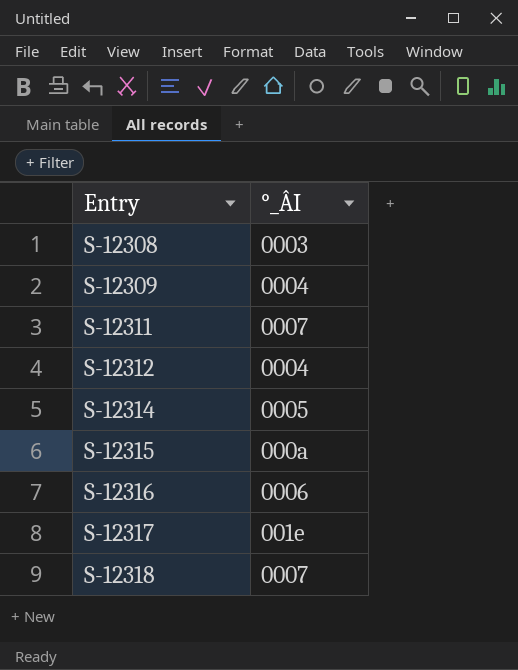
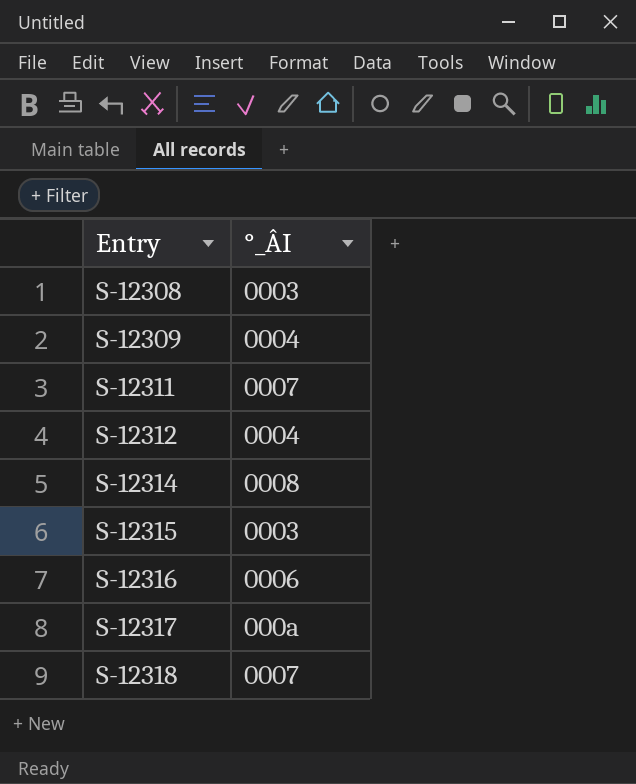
S-12314 | °_ÂI: 0005 -> 0008
S-12315 | °_ÂI: 000a -> 0003
S-12317 | °_ÂI: 001e -> 000a

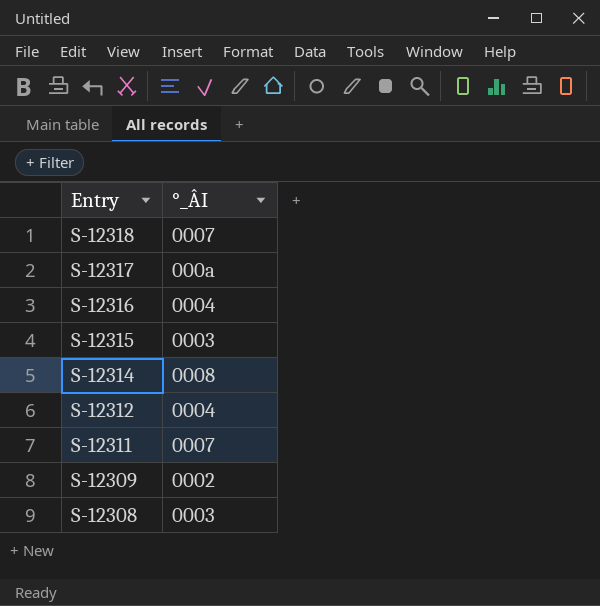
row order: Entry ascending -> Entry descending
S-12316 | °_ÂI: 0006 -> 0004
S-12309 | °_ÂI: 0004 -> 0002

